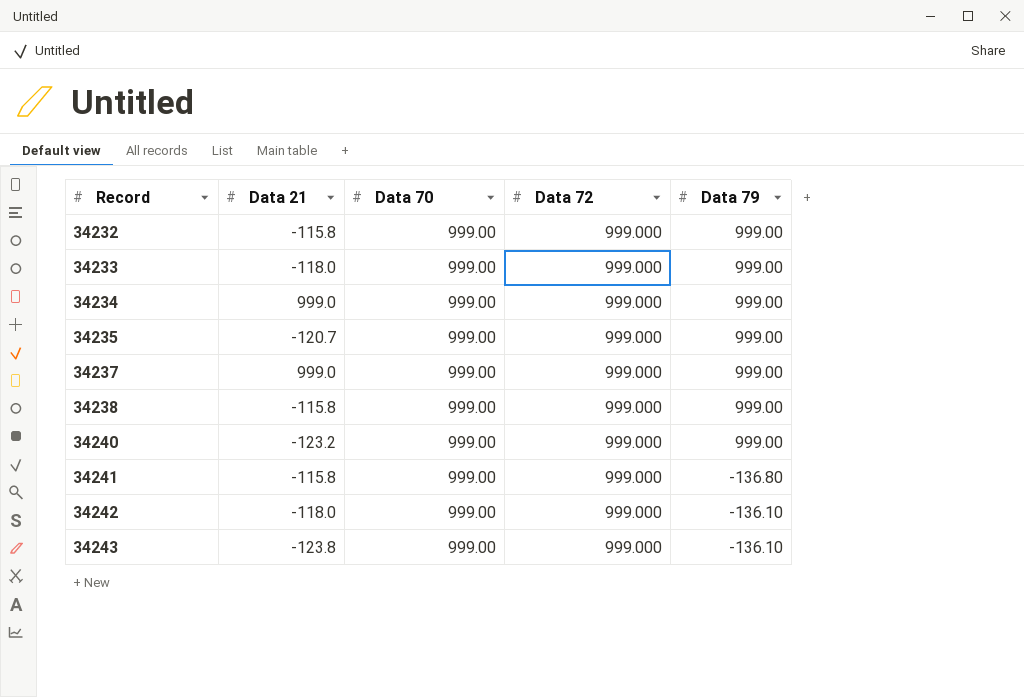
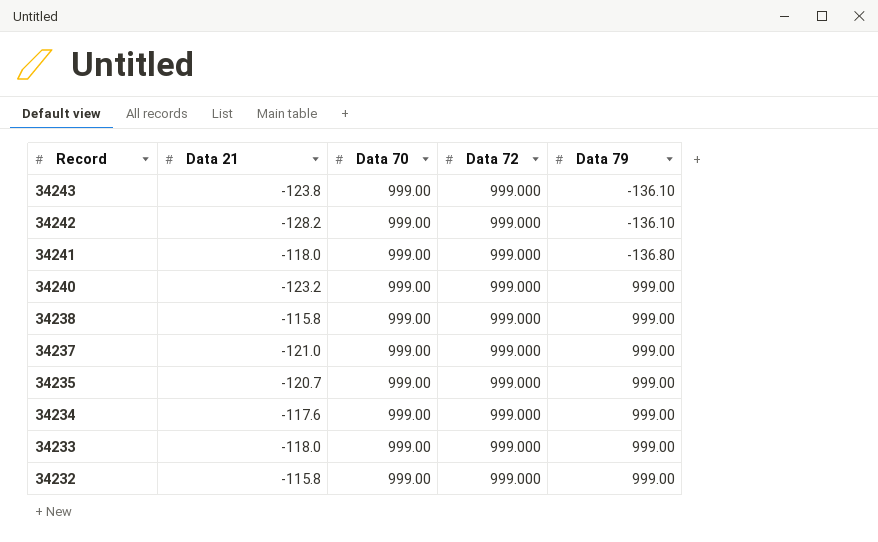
row order: Record ascending -> Record descending
34242 | Data 21: -118.0 -> -128.2
34241 | Data 21: -115.8 -> -118.0
34237 | Data 21: 999.0 -> -121.0
34234 | Data 21: 999.0 -> -117.6

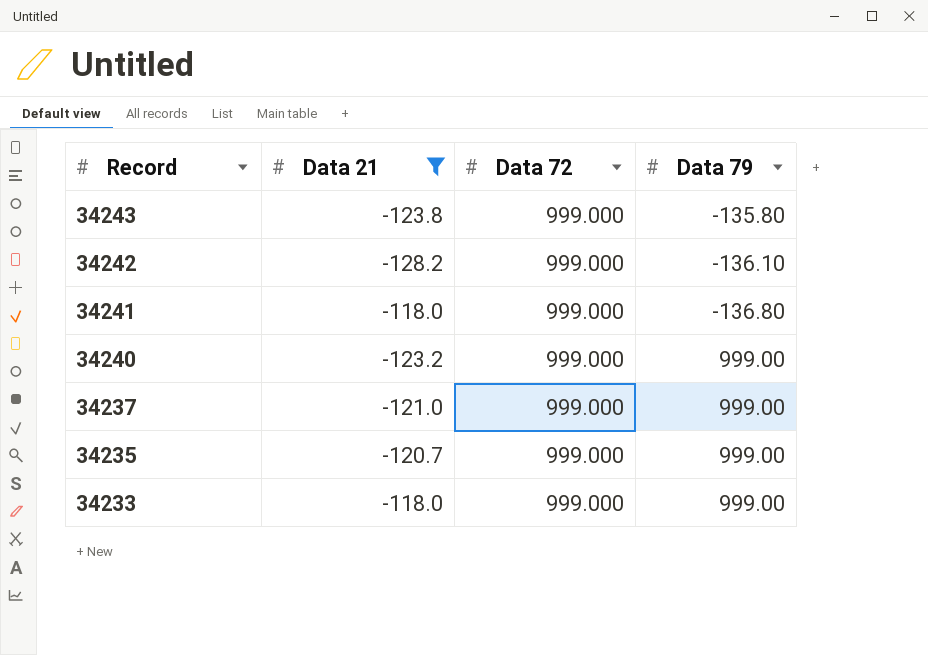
filter: none -> Data 21 <= -118.0
column Data 70 | position: 3 -> none
34243 | Data 79: -136.10 -> -135.80

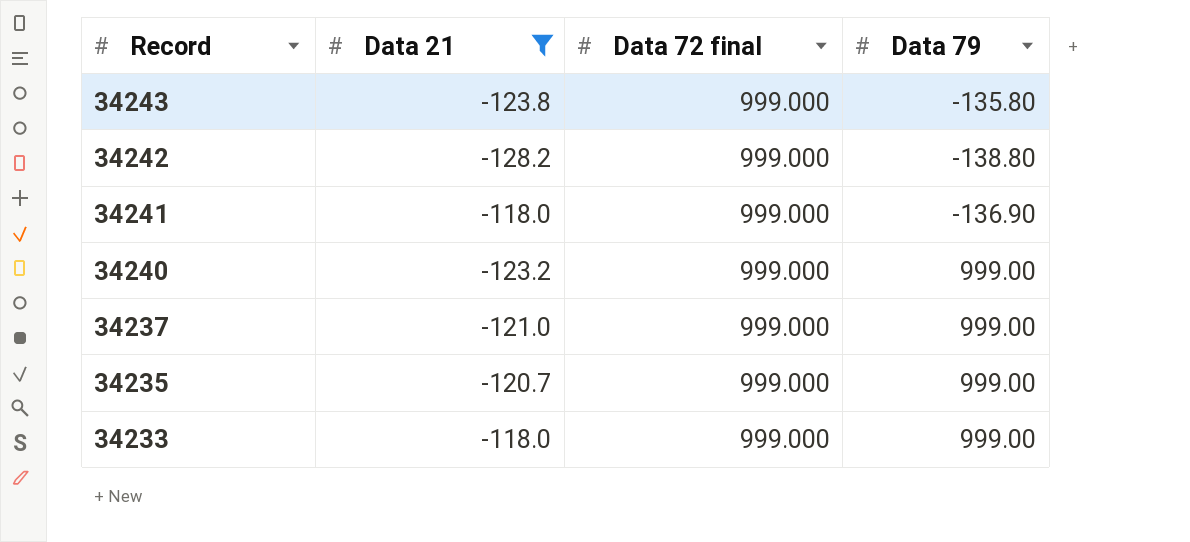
column name: Data 72 -> Data 72 final
34242 | Data 79: -136.10 -> -138.80
34241 | Data 79: -136.80 -> -136.90

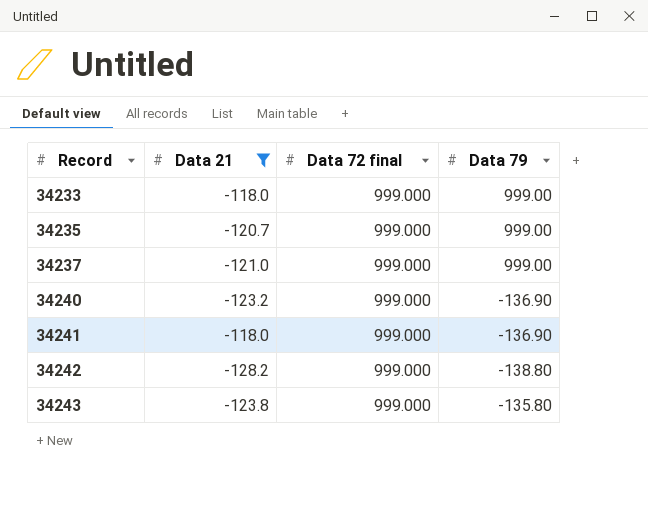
row order: Record descending -> Record ascending
34240 | Data 79: 999.00 -> -136.90

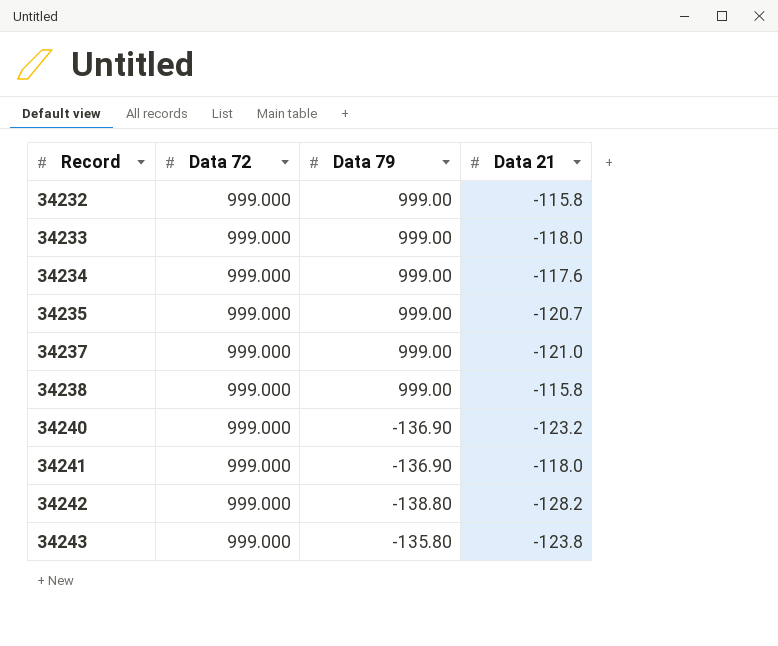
filter: Data 21 <= -118.0 -> none
column name: Data 72 final -> Data 72
column Data 21 | position: 2 -> 4

